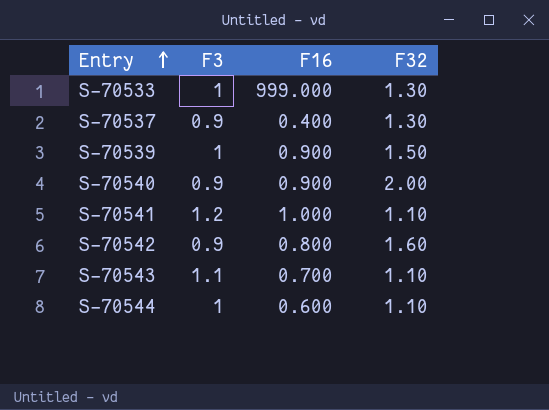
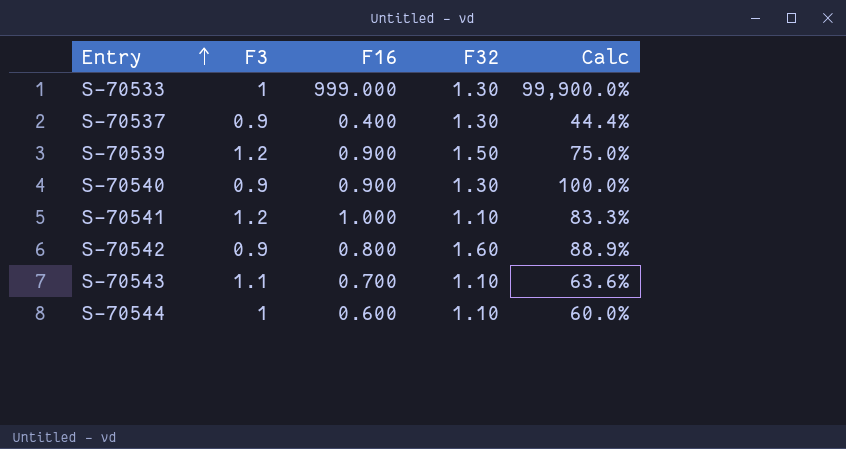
column Calc | formula: none -> [F16] / [F3]
S-70539 | F3: 1 -> 1.2
S-70540 | F32: 2.00 -> 1.30

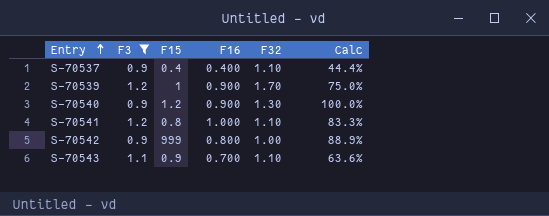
filter: none -> F3 != 1
column F15 | position: none -> 3
S-70537 | F32: 1.30 -> 1.10
S-70539 | F32: 1.50 -> 1.70
S-70542 | F32: 1.60 -> 1.00

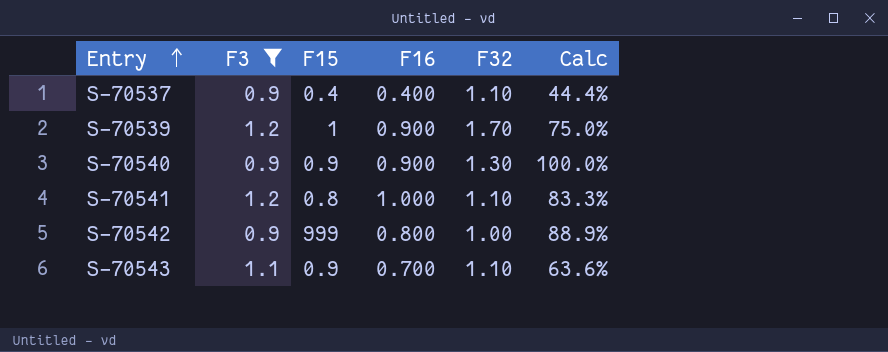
S-70540 | F15: 1.2 -> 0.9

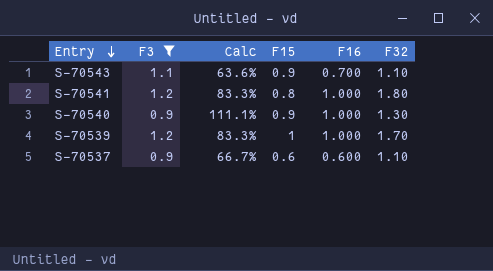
row order: Entry ascending -> Entry descending
column Calc | position: 6 -> 3
row S-70542: 0.9 | 999 | 0.800 | 1.00 | 88.9% -> none
S-70541 | F32: 1.10 -> 1.80
S-70540 | Calc: 100.0% -> 111.1%
S-70540 | F16: 0.900 -> 1.000
S-70539 | Calc: 75.0% -> 83.3%
S-70539 | F16: 0.900 -> 1.000
S-70537 | Calc: 44.4% -> 66.7%
S-70537 | F15: 0.4 -> 0.6
S-70537 | F16: 0.400 -> 0.600

